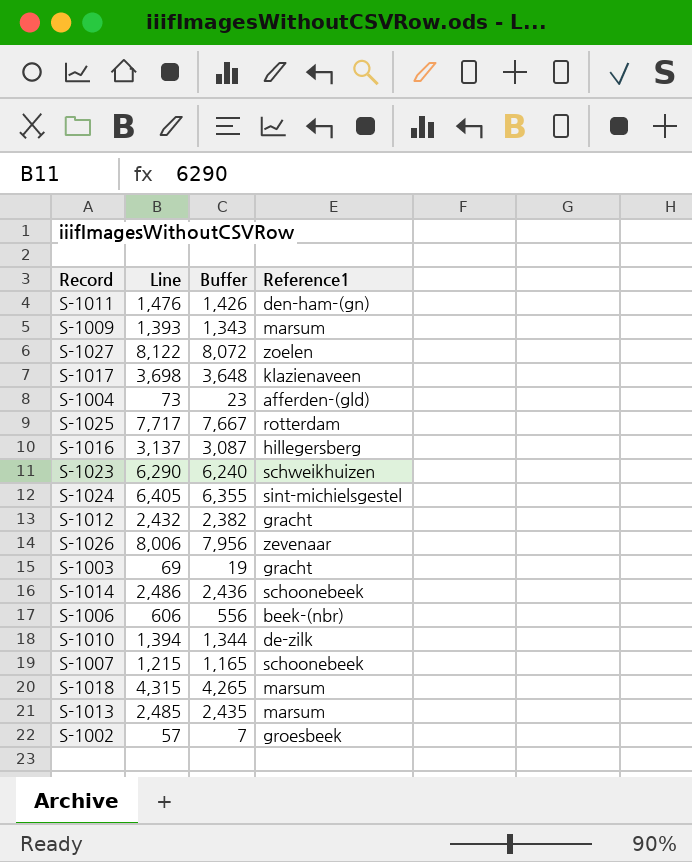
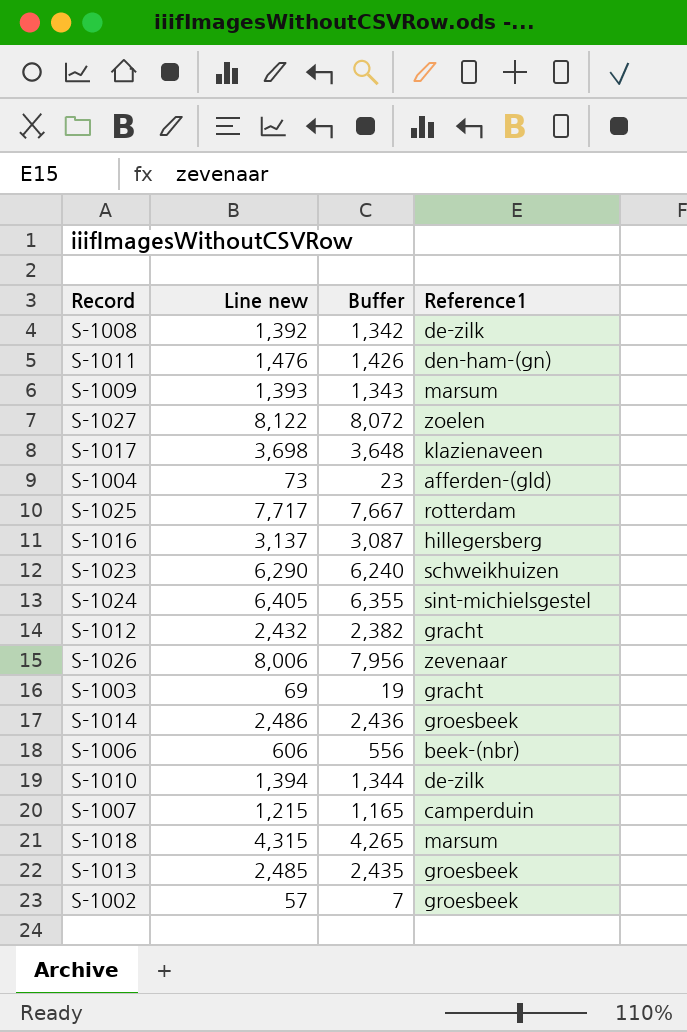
column name: Line -> Line new
row S-1008: none -> 1,392 | 1,342 | de-zilk
S-1014 | Reference1: schoonebeek -> groesbeek
S-1007 | Reference1: schoonebeek -> camperduin
S-1013 | Reference1: marsum -> groesbeek

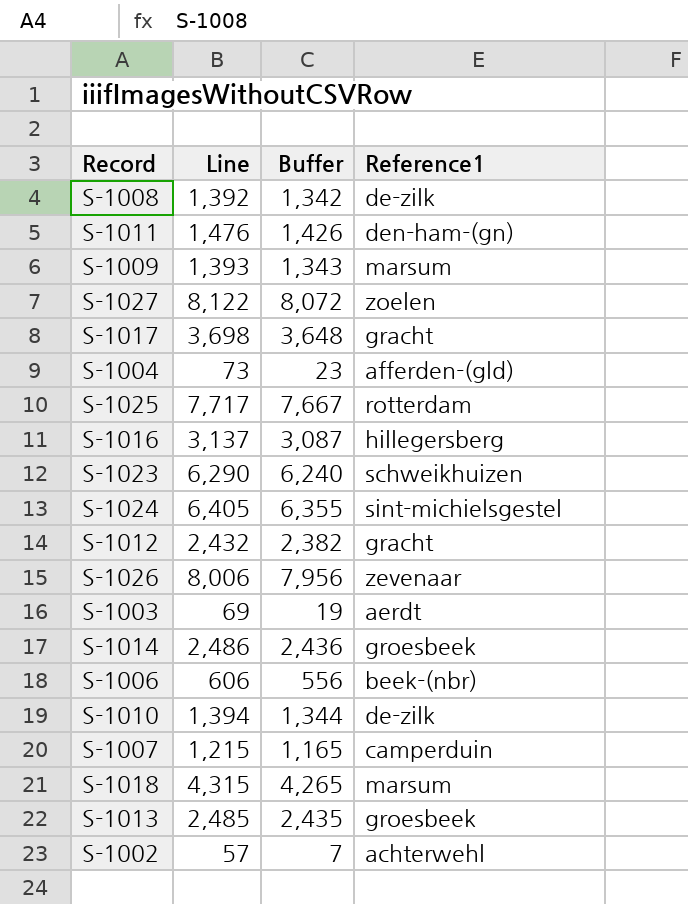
column name: Line new -> Line
S-1017 | Reference1: klazienaveen -> gracht
S-1003 | Reference1: gracht -> aerdt
S-1002 | Reference1: groesbeek -> achterwehl

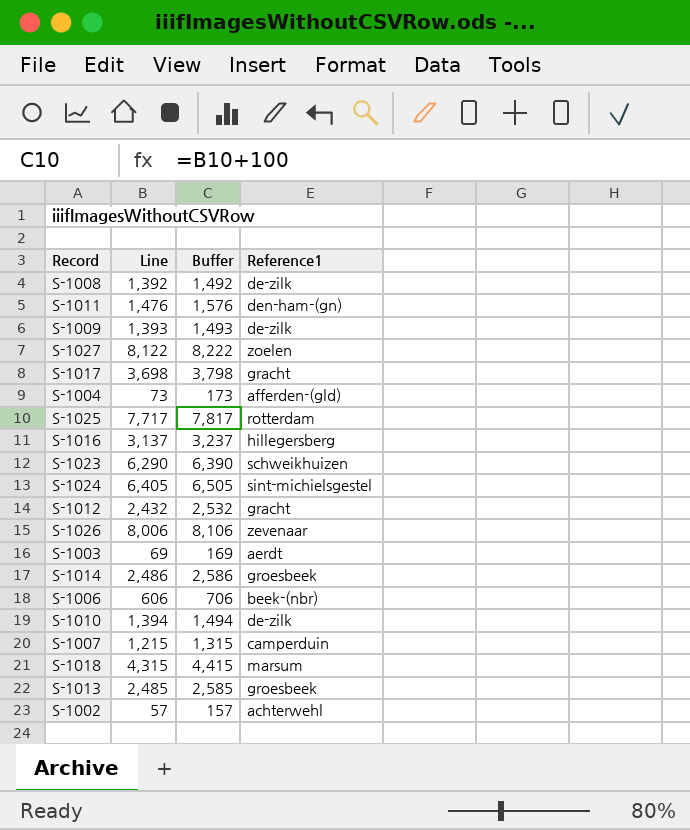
column Buffer | formula: [Line] - 50 -> [Line] + 100
S-1009 | Reference1: marsum -> de-zilk

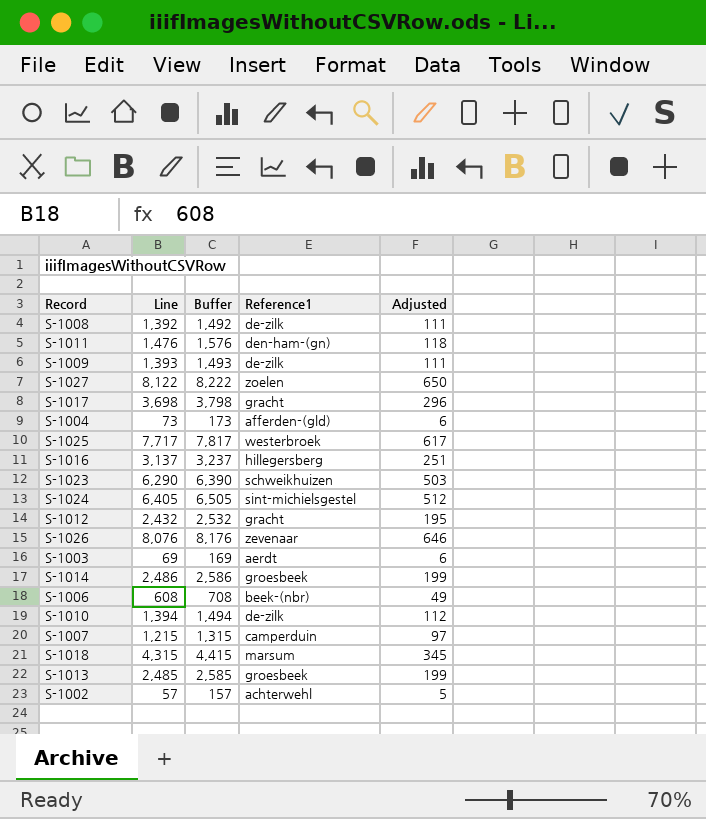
column Adjusted | formula: none -> [Line] * 0.08
S-1025 | Reference1: rotterdam -> westerbroek
S-1026 | Line: 8,006 -> 8,076
S-1026 | Buffer: 8,106 -> 8,176
S-1006 | Line: 606 -> 608
S-1006 | Buffer: 706 -> 708

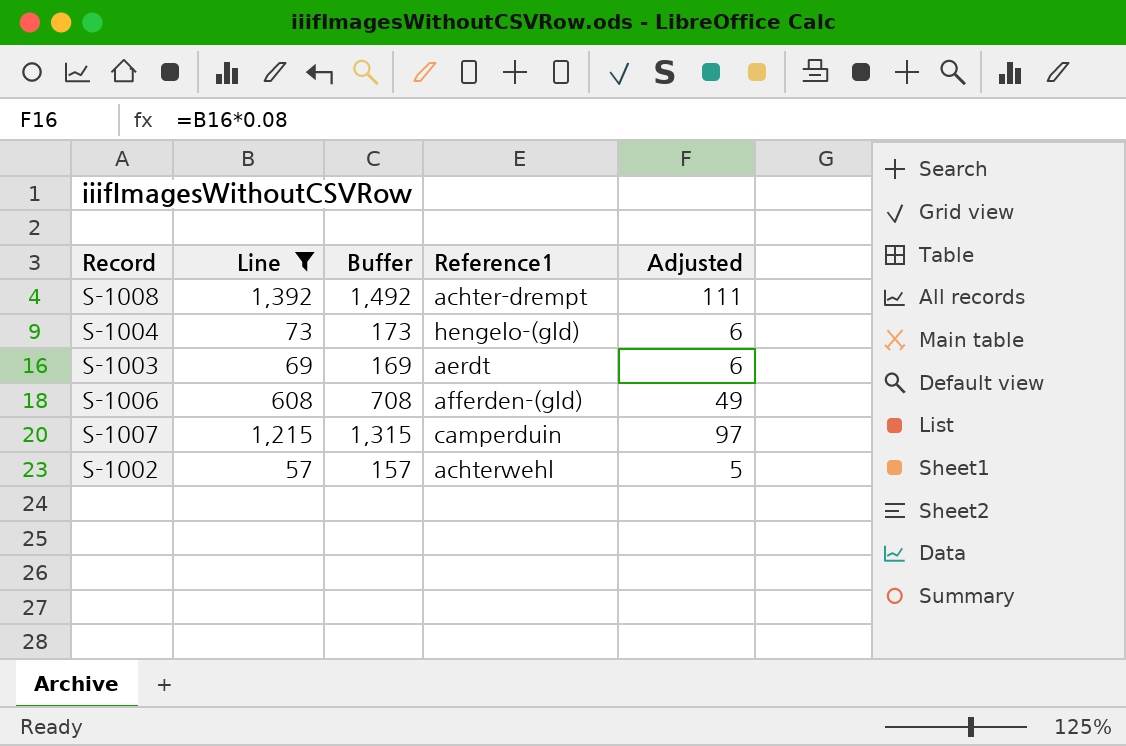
filter: none -> Line <= 1,392
S-1008 | Reference1: de-zilk -> achter-drempt
S-1004 | Reference1: afferden-(gld) -> hengelo-(gld)
S-1006 | Reference1: beek-(nbr) -> afferden-(gld)

